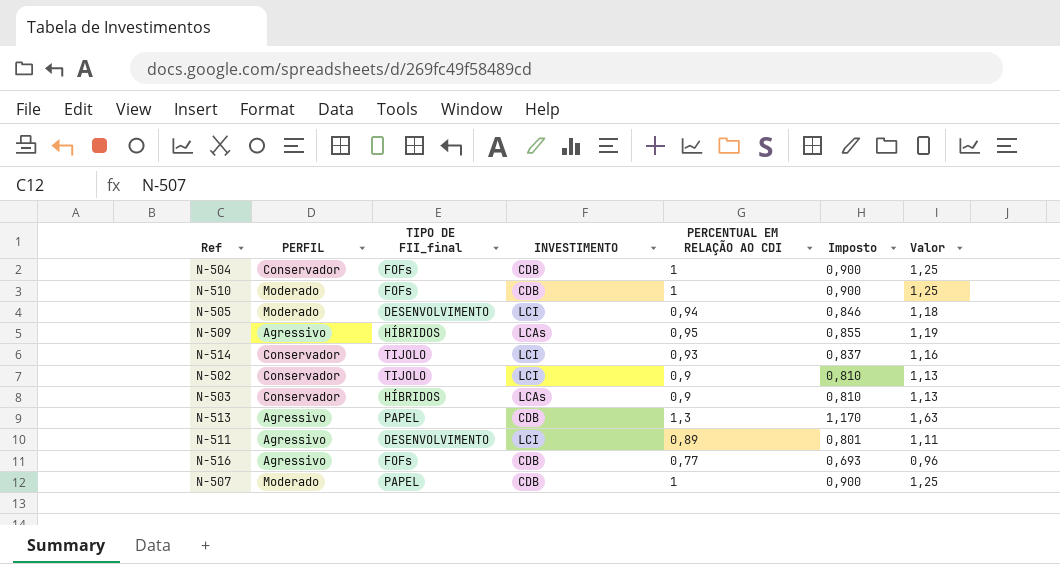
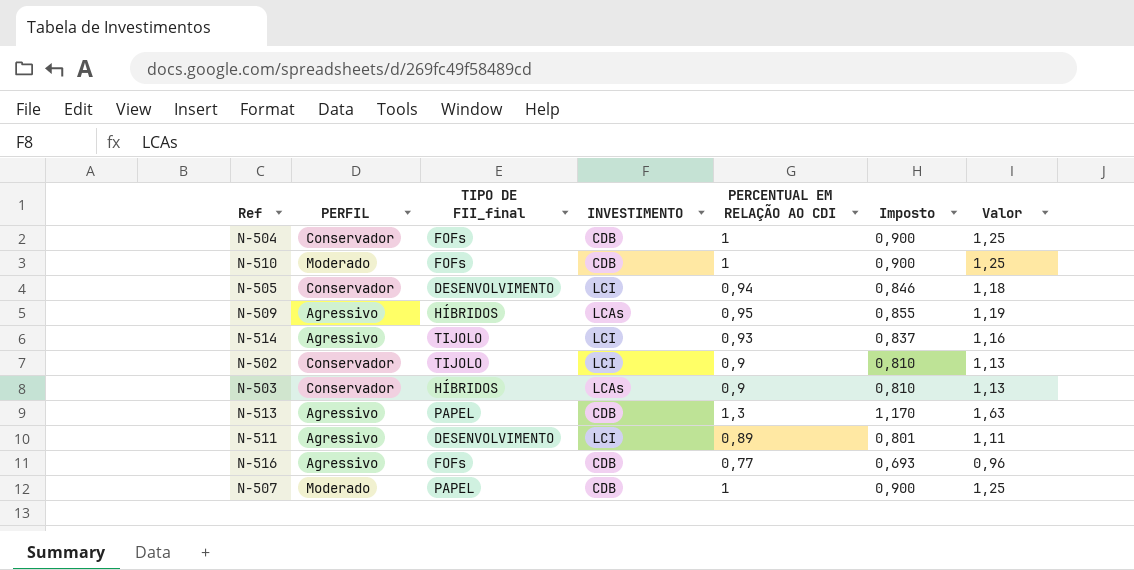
N-505 | PERFIL: Moderado -> Conservador
N-514 | PERFIL: Conservador -> Agressivo

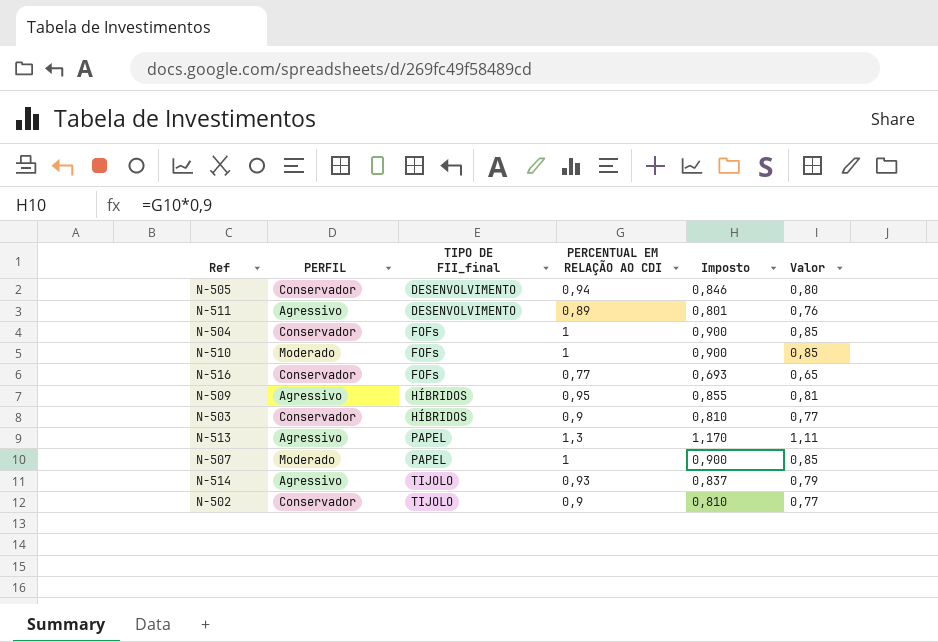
row order: none -> TIPO DE FII_final ascending
column INVESTIMENTO | position: 4 -> none
column Valor | formula: [PERCENTUAL EM RELAÇÃO AO CDI] * 1,25 -> [PERCENTUAL EM RELAÇÃO AO CDI] * 0,85
N-516 | PERFIL: Agressivo -> Conservador

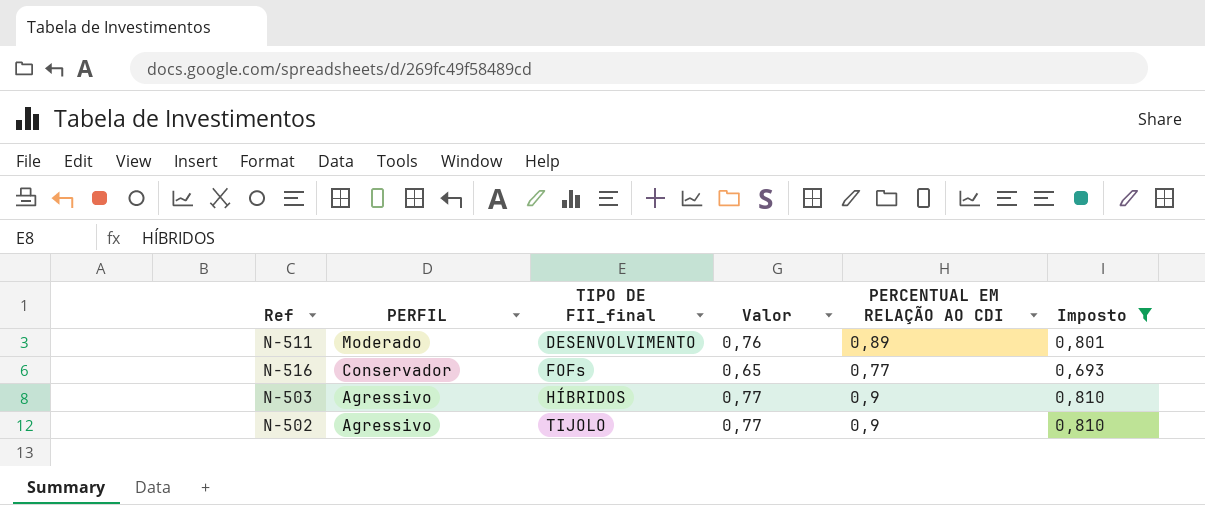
filter: none -> Imposto <= 0,810
column Valor | position: 6 -> 4
N-511 | PERFIL: Agressivo -> Moderado
N-503 | PERFIL: Conservador -> Agressivo
N-502 | PERFIL: Conservador -> Agressivo

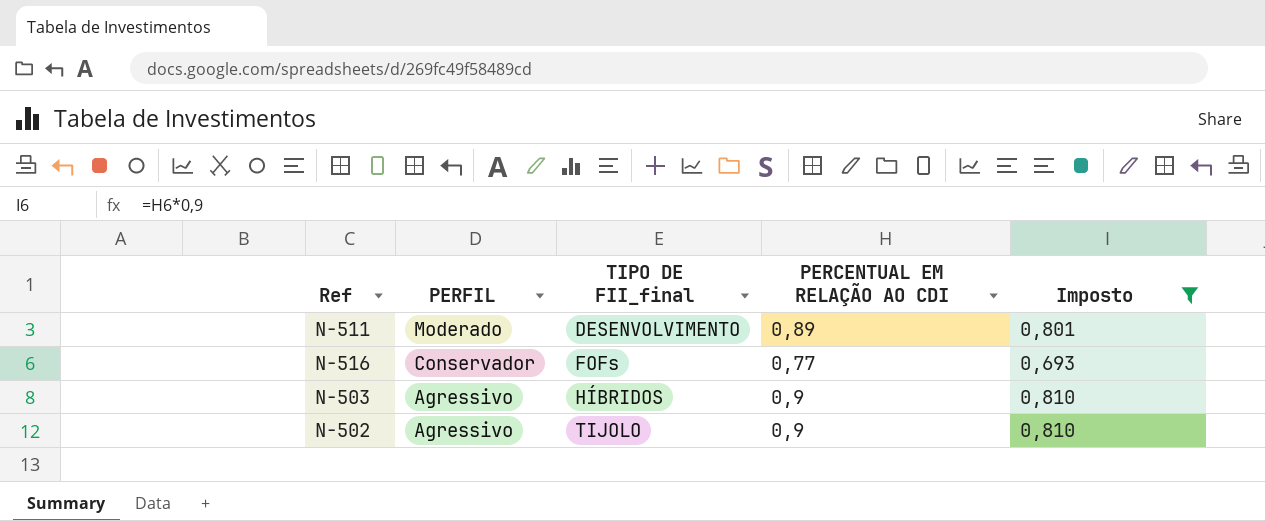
column Valor | formula: [PERCENTUAL EM RELAÇÃO AO CDI] * 0,85 -> none

